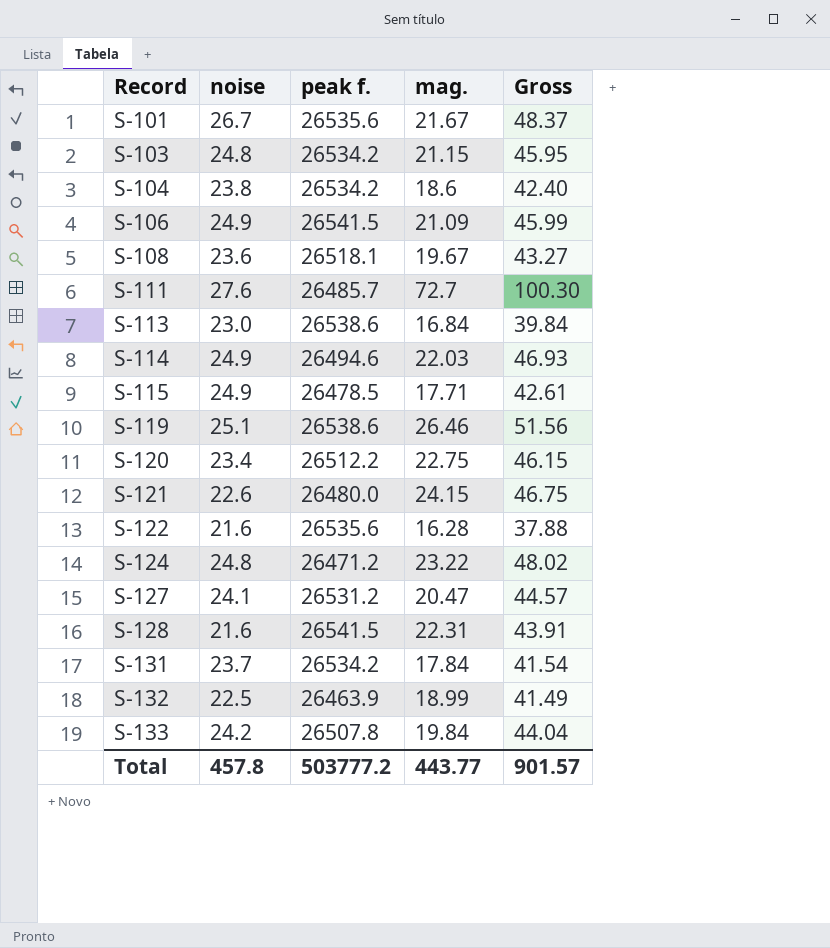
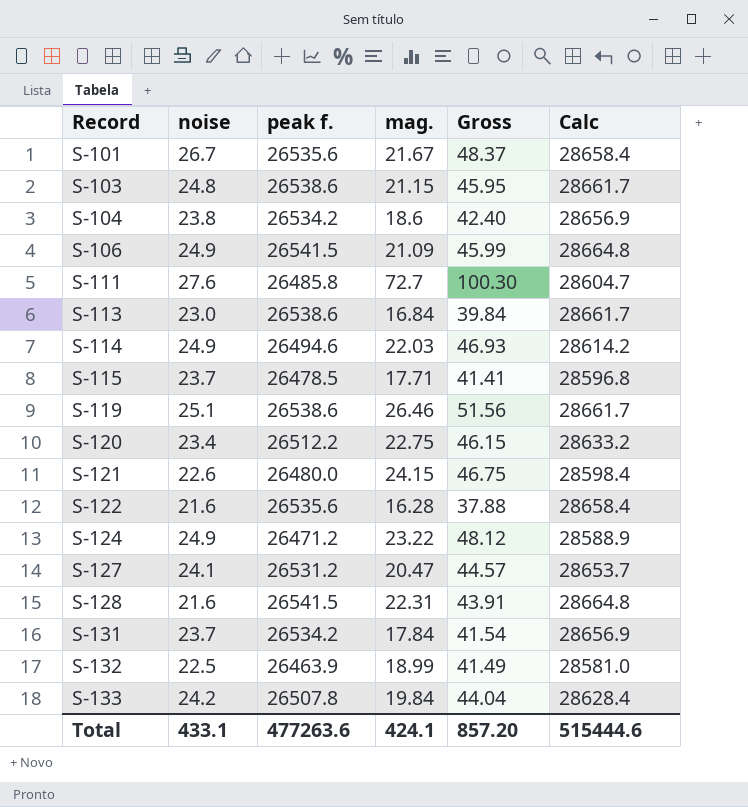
column Calc | formula: none -> [peak f.] * 1.08
row S-108: 23.6 | 26518.1 | 19.67 | 43.27 -> none
S-103 | peak f.: 26534.2 -> 26538.6
S-111 | peak f.: 26485.7 -> 26485.8
S-115 | noise: 24.9 -> 23.7
S-115 | Gross: 42.61 -> 41.41
S-124 | noise: 24.8 -> 24.9
S-124 | Gross: 48.02 -> 48.12
Total | noise: 457.8 -> 433.1
Total | peak f.: 503777.2 -> 477263.6
Total | mag.: 443.77 -> 424.1
Total | Gross: 901.57 -> 857.20

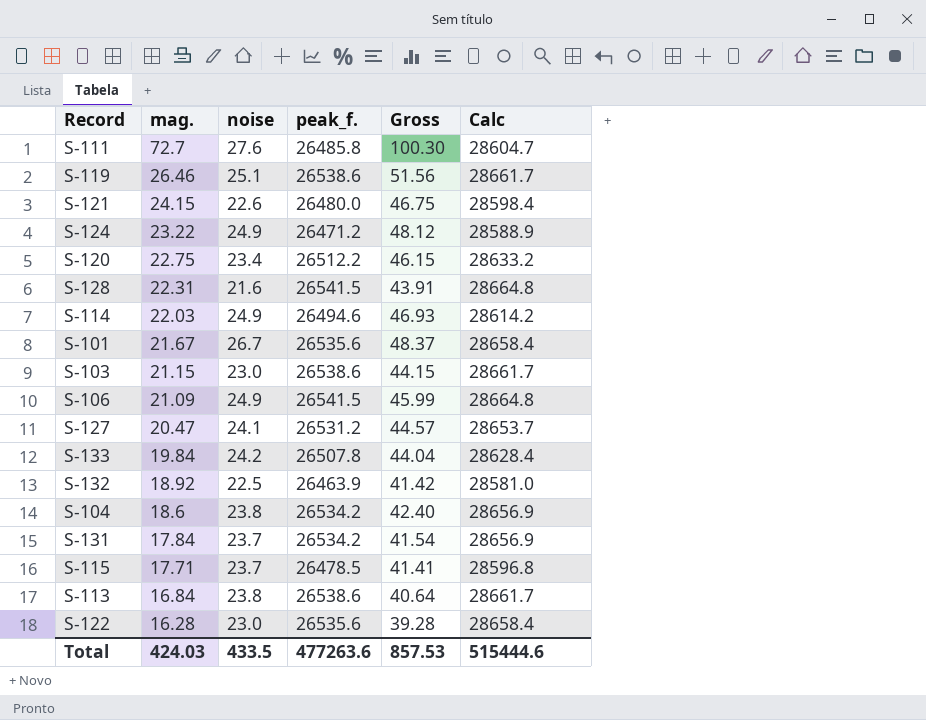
row order: Record ascending -> mag. descending
column mag. | position: 4 -> 2
column name: peak f. -> peak_f.
S-103 | noise: 24.8 -> 23.0
S-103 | Gross: 45.95 -> 44.15
S-132 | mag.: 18.99 -> 18.92
S-132 | Gross: 41.49 -> 41.42
S-113 | noise: 23.0 -> 23.8
S-113 | Gross: 39.84 -> 40.64
S-122 | noise: 21.6 -> 23.0
S-122 | Gross: 37.88 -> 39.28
Total | mag.: 424.1 -> 424.03
Total | noise: 433.1 -> 433.5
Total | Gross: 857.20 -> 857.53

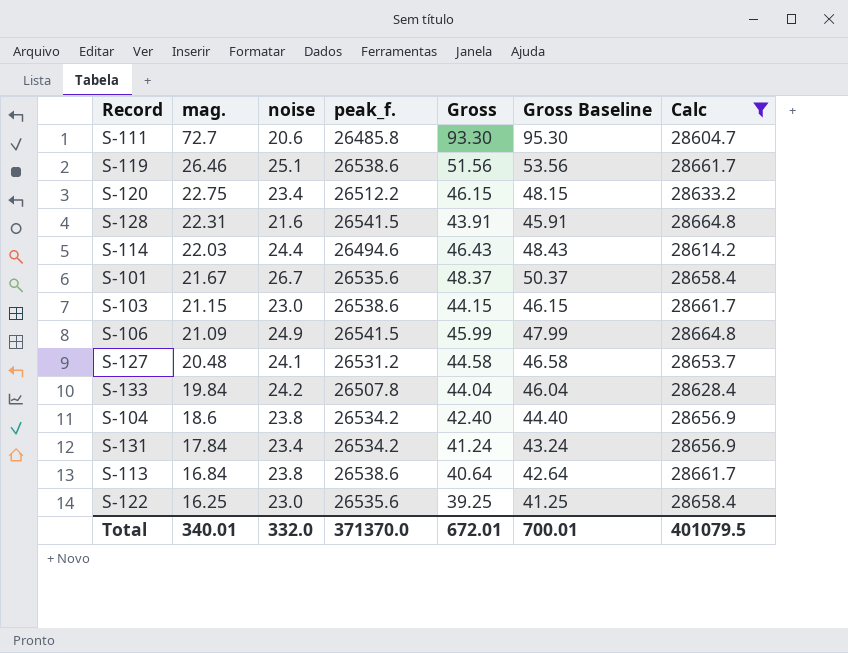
filter: none -> Calc >= 28604.7
column Gross Baseline | formula: none -> [Gross] + 2
S-111 | noise: 27.6 -> 20.6
S-111 | Gross: 100.30 -> 93.30
S-114 | noise: 24.9 -> 24.4
S-114 | Gross: 46.93 -> 46.43
S-127 | mag.: 20.47 -> 20.48
S-127 | Gross: 44.57 -> 44.58
S-131 | noise: 23.7 -> 23.4
S-131 | Gross: 41.54 -> 41.24
S-122 | mag.: 16.28 -> 16.25
S-122 | Gross: 39.28 -> 39.25
Total | mag.: 424.03 -> 340.01
Total | noise: 433.5 -> 332.0
Total | peak_f.: 477263.6 -> 371370.0
Total | Gross: 857.53 -> 672.01
Total | Calc: 515444.6 -> 401079.5

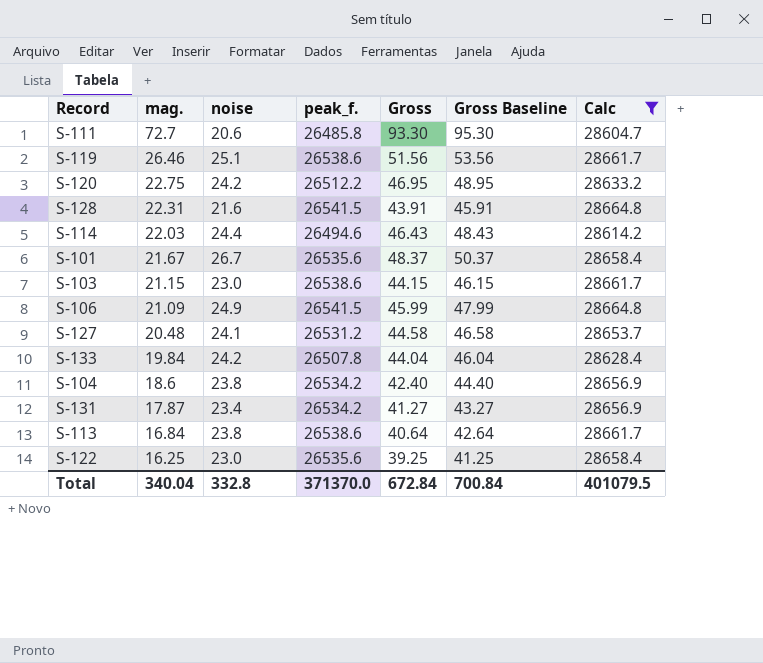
S-120 | noise: 23.4 -> 24.2
S-120 | Gross: 46.15 -> 46.95
S-120 | Gross Baseline: 48.15 -> 48.95
S-131 | mag.: 17.84 -> 17.87
S-131 | Gross: 41.24 -> 41.27
S-131 | Gross Baseline: 43.24 -> 43.27
Total | mag.: 340.01 -> 340.04
Total | noise: 332.0 -> 332.8
Total | Gross: 672.01 -> 672.84
Total | Gross Baseline: 700.01 -> 700.84

